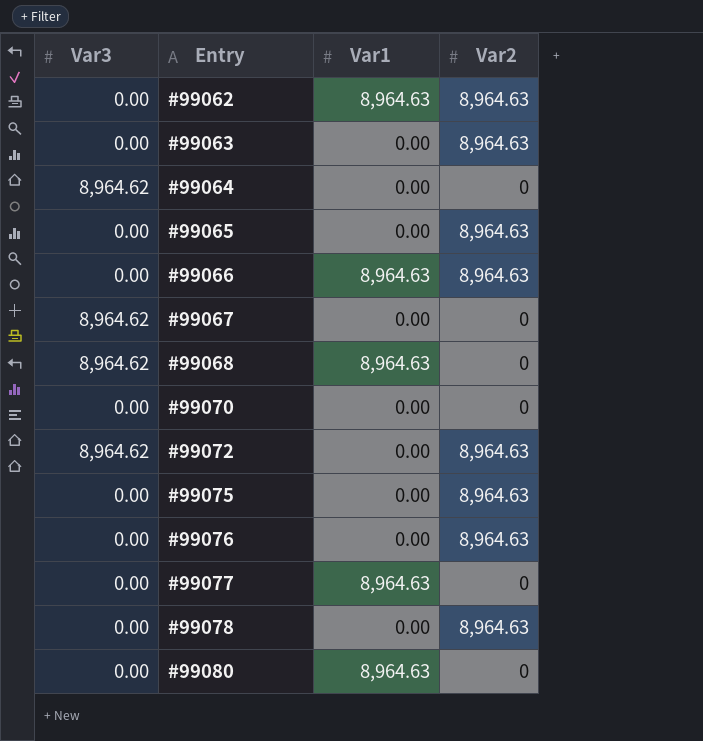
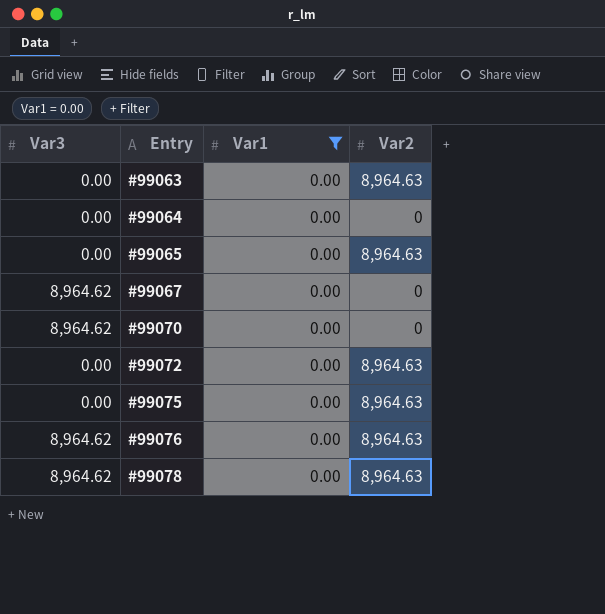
filter: none -> Var1 = 0.00
#99064 | Var3: 8,964.62 -> 0.00
#99070 | Var3: 0.00 -> 8,964.62
#99072 | Var3: 8,964.62 -> 0.00
#99076 | Var3: 0.00 -> 8,964.62
#99078 | Var3: 0.00 -> 8,964.62

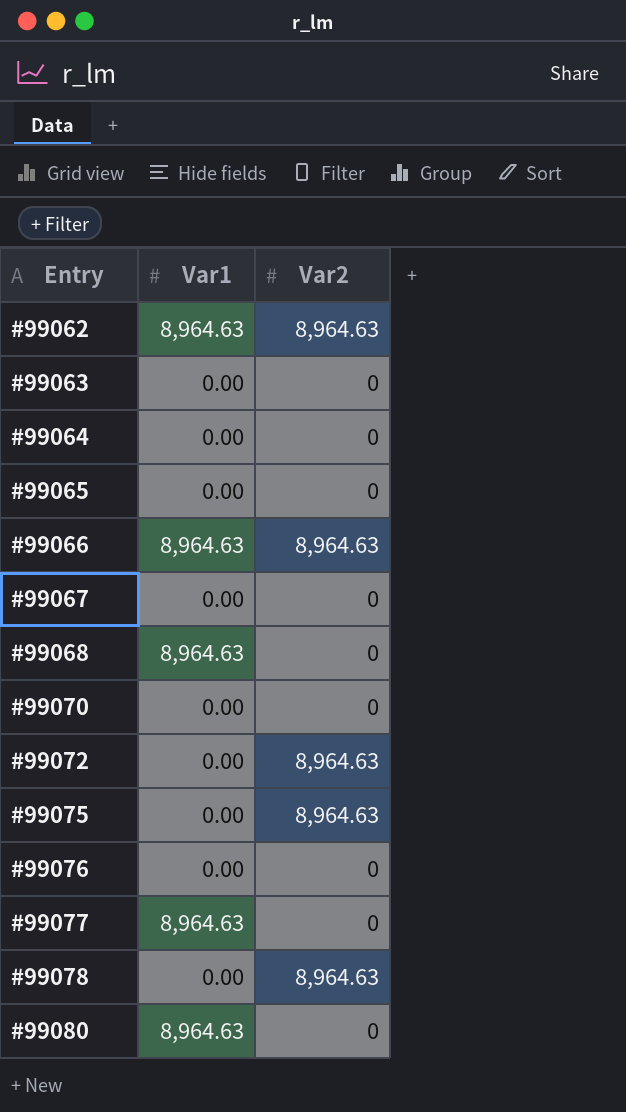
filter: Var1 = 0.00 -> none
column Var3 | position: 1 -> none
#99063 | Var2: 8,964.63 -> 0
#99065 | Var2: 8,964.63 -> 0
#99076 | Var2: 8,964.63 -> 0

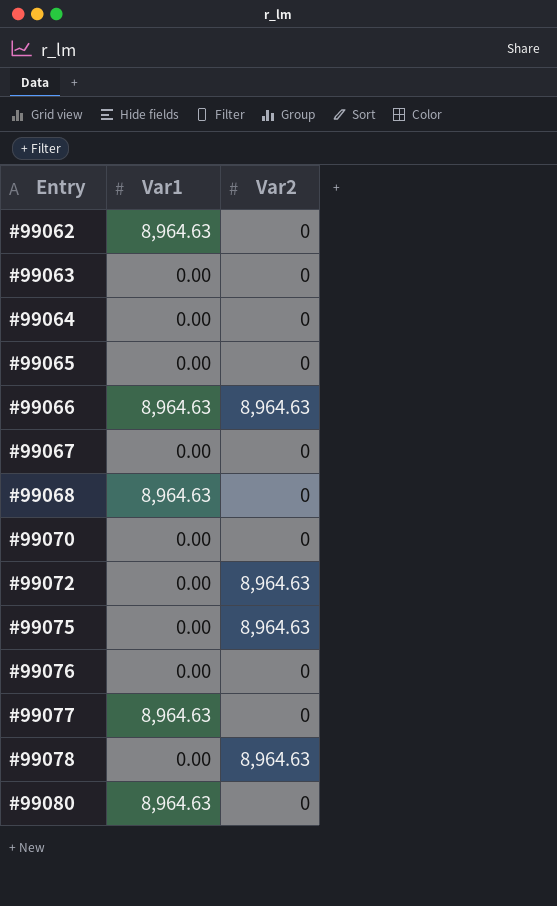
#99062 | Var2: 8,964.63 -> 0

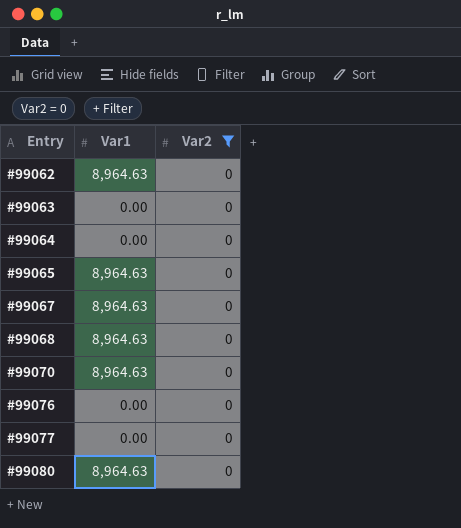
filter: none -> Var2 = 0
#99065 | Var1: 0.00 -> 8,964.63
#99067 | Var1: 0.00 -> 8,964.63
#99070 | Var1: 0.00 -> 8,964.63
#99077 | Var1: 8,964.63 -> 0.00

